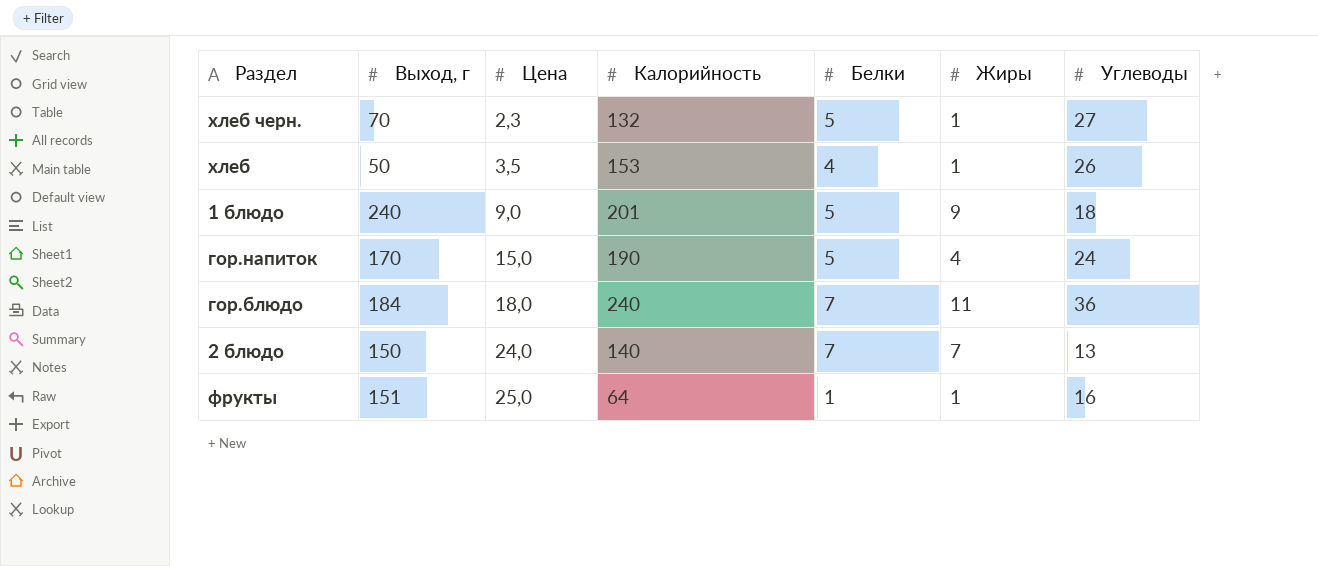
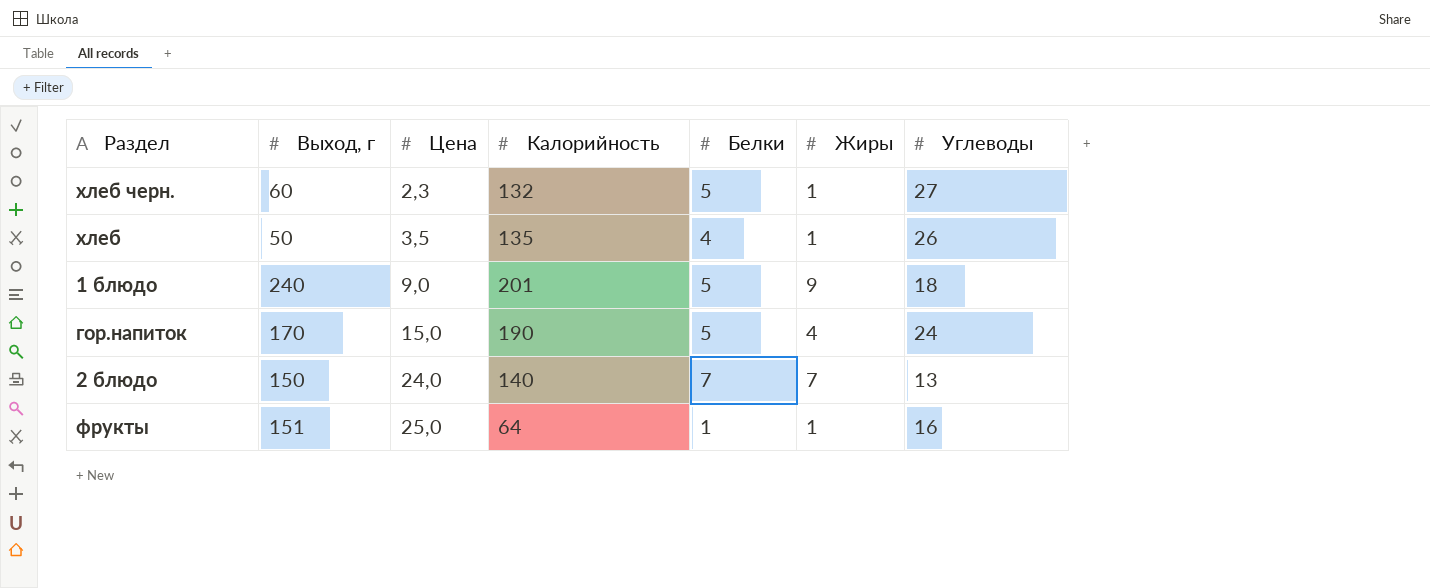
row гор.блюдо: 184 | 18,0 | 240 | 7 | 11 | 36 -> none
хлеб черн. | Выход, г: 70 -> 60
хлеб | Калорийность: 153 -> 135

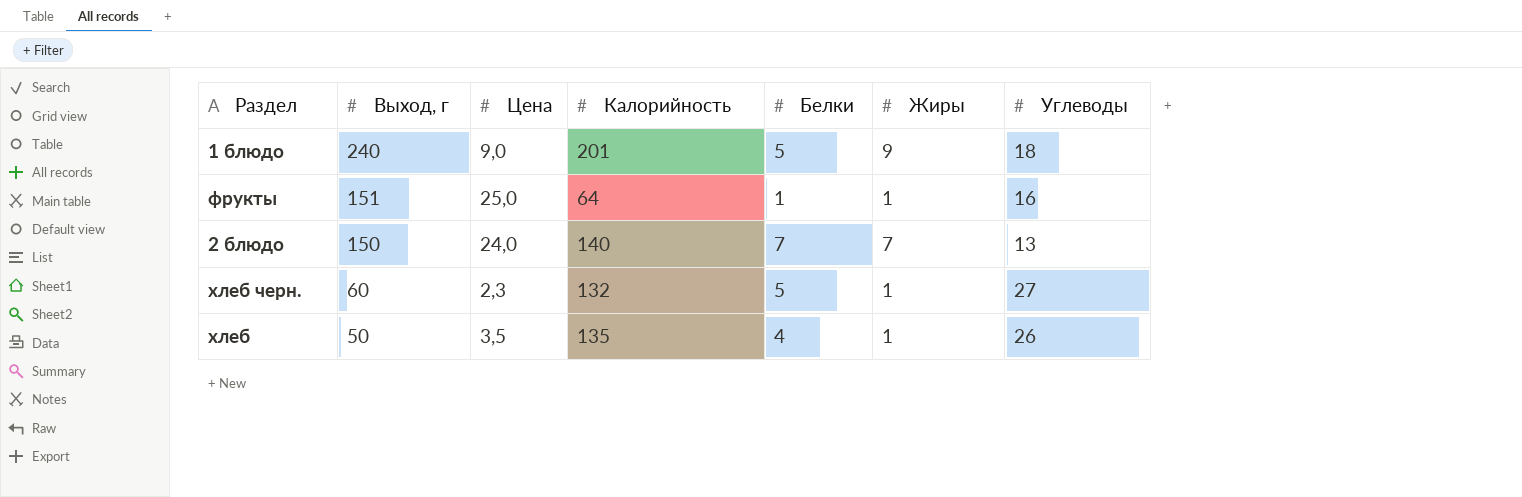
row order: Цена ascending -> Выход, г descending
row гор.напиток: 170 | 15,0 | 190 | 5 | 4 | 24 -> none

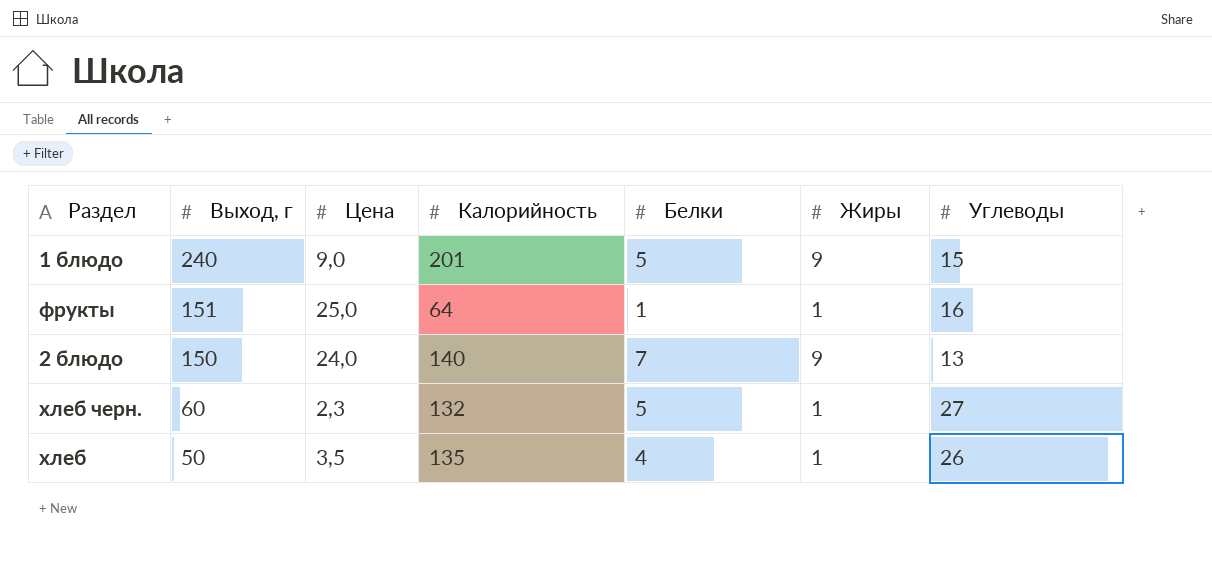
1 блюдо | Углеводы: 18 -> 15
2 блюдо | Жиры: 7 -> 9

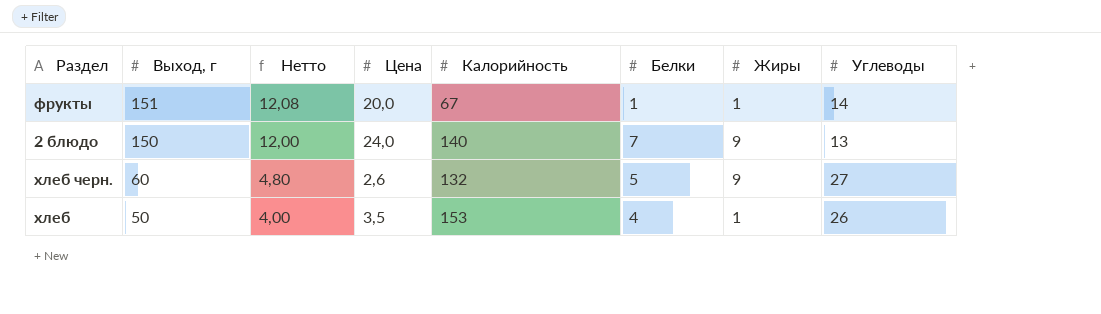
column Нетто | formula: none -> [Выход, г] * 0,08
row 1 блюдо: 240 | 9,0 | 201 | 5 | 9 | 15 -> none
фрукты | Цена: 25,0 -> 20,0
фрукты | Калорийность: 64 -> 67
фрукты | Углеводы: 16 -> 14
хлеб черн. | Цена: 2,3 -> 2,6
хлеб черн. | Жиры: 1 -> 9
хлеб | Калорийность: 135 -> 153

